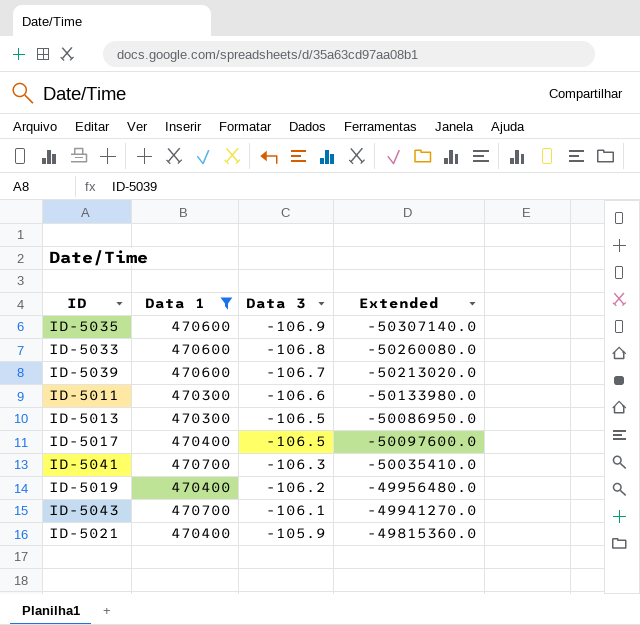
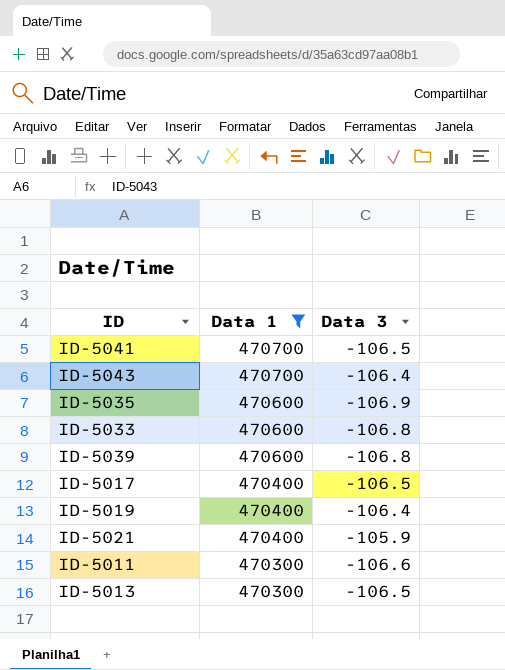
row order: Data 3 ascending -> Data 1 descending
column Extended | formula: [Data 1] * [Data 3] -> none
ID-5041 | Data 3: -106.3 -> -106.5
ID-5043 | Data 3: -106.1 -> -106.4
ID-5039 | Data 3: -106.7 -> -106.8
ID-5019 | Data 3: -106.2 -> -106.4

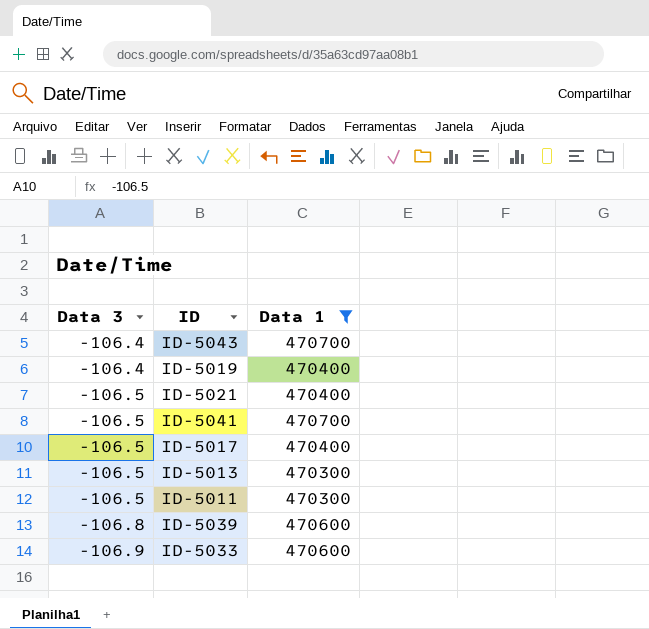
row order: Data 1 descending -> Data 3 descending
column Data 3 | position: 3 -> 1
row ID-5035: 470600 | -106.9 -> none
ID-5021 | Data 3: -105.9 -> -106.5
ID-5011 | Data 3: -106.6 -> -106.5
ID-5033 | Data 3: -106.8 -> -106.9

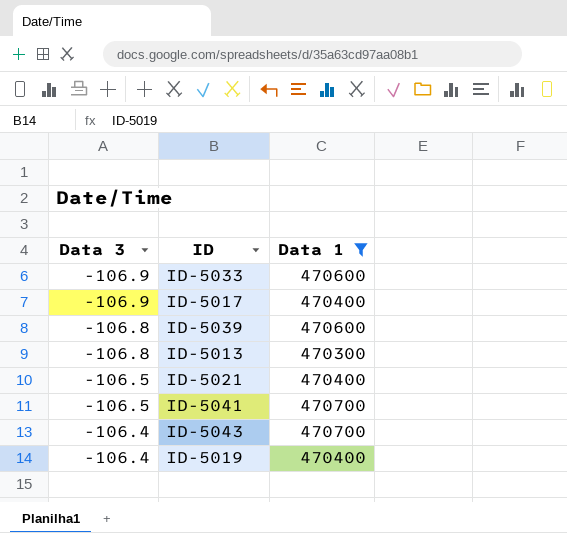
row order: Data 3 descending -> Data 3 ascending
row ID-5011: -106.5 | 470300 -> none
ID-5017 | Data 3: -106.5 -> -106.9
ID-5013 | Data 3: -106.5 -> -106.8

